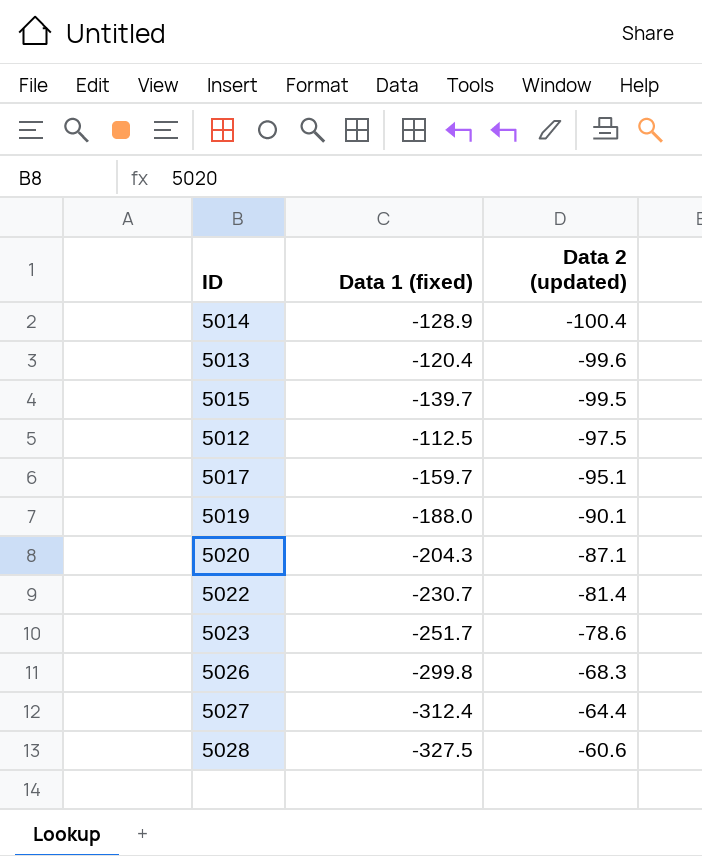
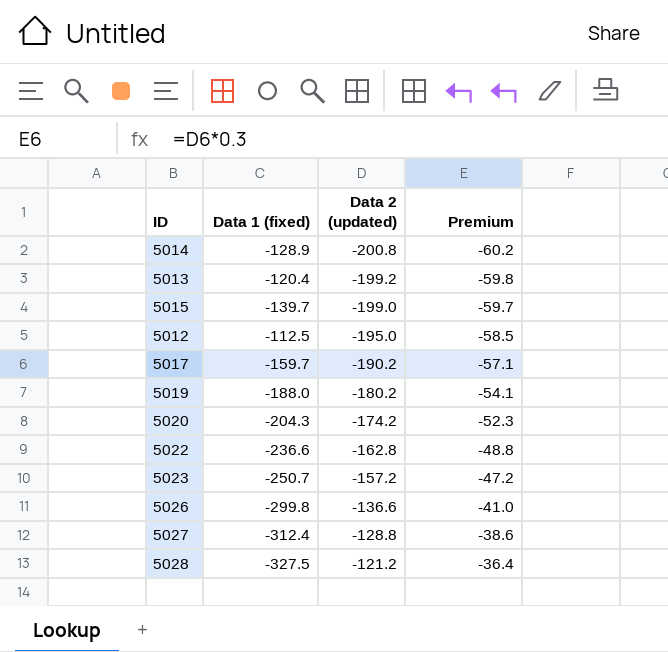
column Premium | formula: none -> [Data 2 (updated)] * 0.3
5014 | Data 2 (updated): -100.4 -> -200.8
5013 | Data 2 (updated): -99.6 -> -199.2
5015 | Data 2 (updated): -99.5 -> -199.0
5012 | Data 2 (updated): -97.5 -> -195.0
5017 | Data 2 (updated): -95.1 -> -190.2
5019 | Data 2 (updated): -90.1 -> -180.2
5020 | Data 2 (updated): -87.1 -> -174.2
5022 | Data 1 (fixed): -230.7 -> -236.6
5022 | Data 2 (updated): -81.4 -> -162.8
5023 | Data 1 (fixed): -251.7 -> -250.7
5023 | Data 2 (updated): -78.6 -> -157.2
5026 | Data 2 (updated): -68.3 -> -136.6
5027 | Data 2 (updated): -64.4 -> -128.8
5028 | Data 2 (updated): -60.6 -> -121.2

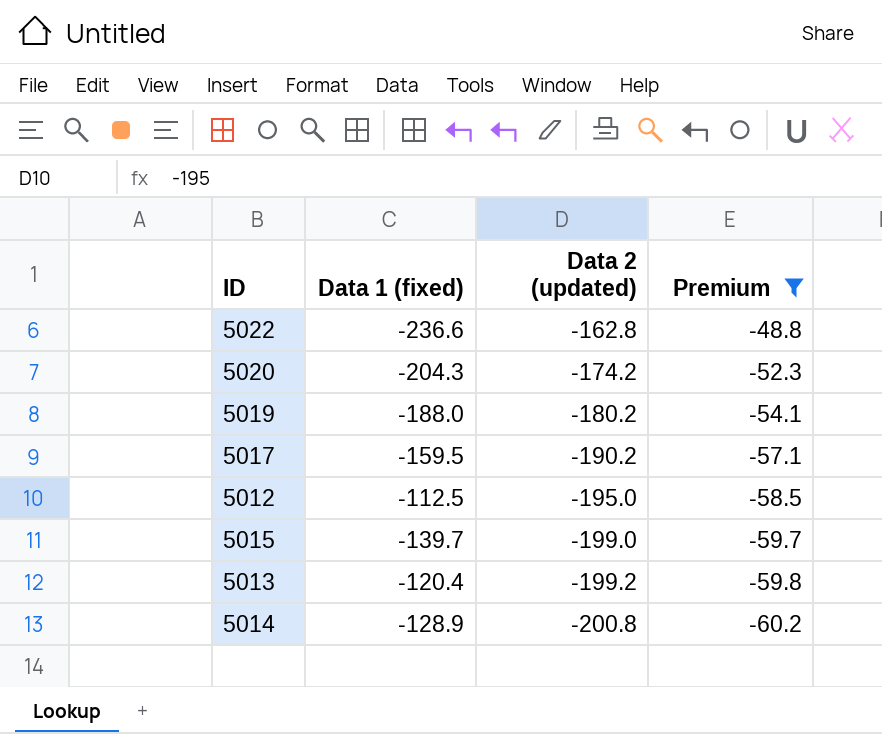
filter: none -> Premium <= -48.8
row order: Data 2 (updated) ascending -> Data 2 (updated) descending
5017 | Data 1 (fixed): -159.7 -> -159.5

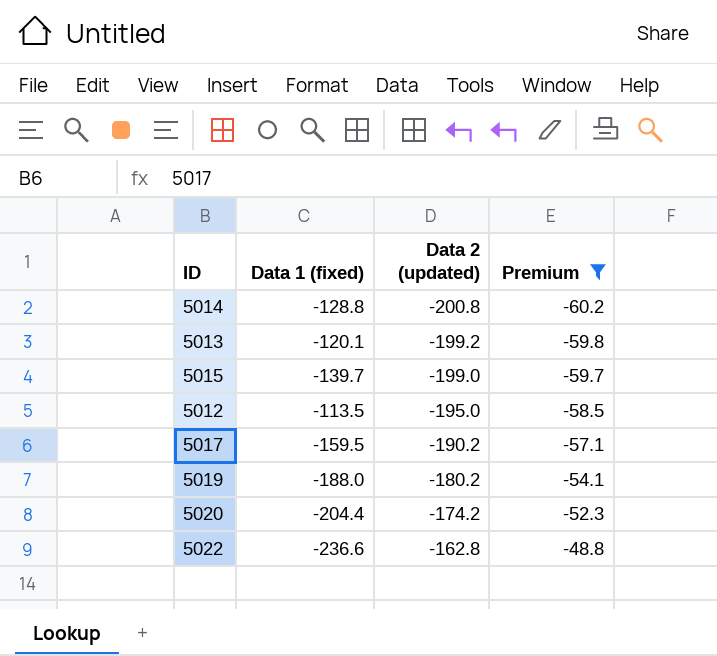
row order: Data 2 (updated) descending -> Data 2 (updated) ascending
5014 | Data 1 (fixed): -128.9 -> -128.8
5013 | Data 1 (fixed): -120.4 -> -120.1
5012 | Data 1 (fixed): -112.5 -> -113.5
5020 | Data 1 (fixed): -204.3 -> -204.4

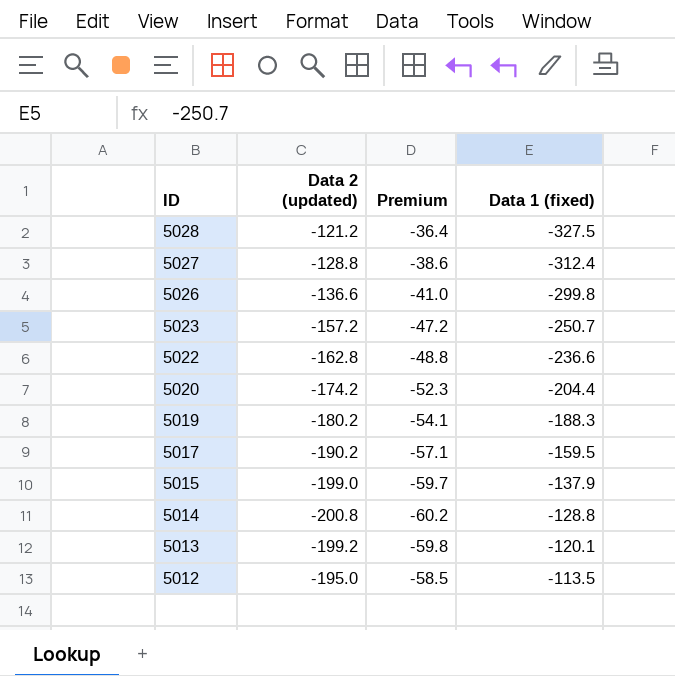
filter: Premium <= -48.8 -> none
row order: Data 2 (updated) ascending -> ID descending
column Data 1 (fixed) | position: 2 -> 4
5019 | Data 1 (fixed): -188.0 -> -188.3
5015 | Data 1 (fixed): -139.7 -> -137.9

